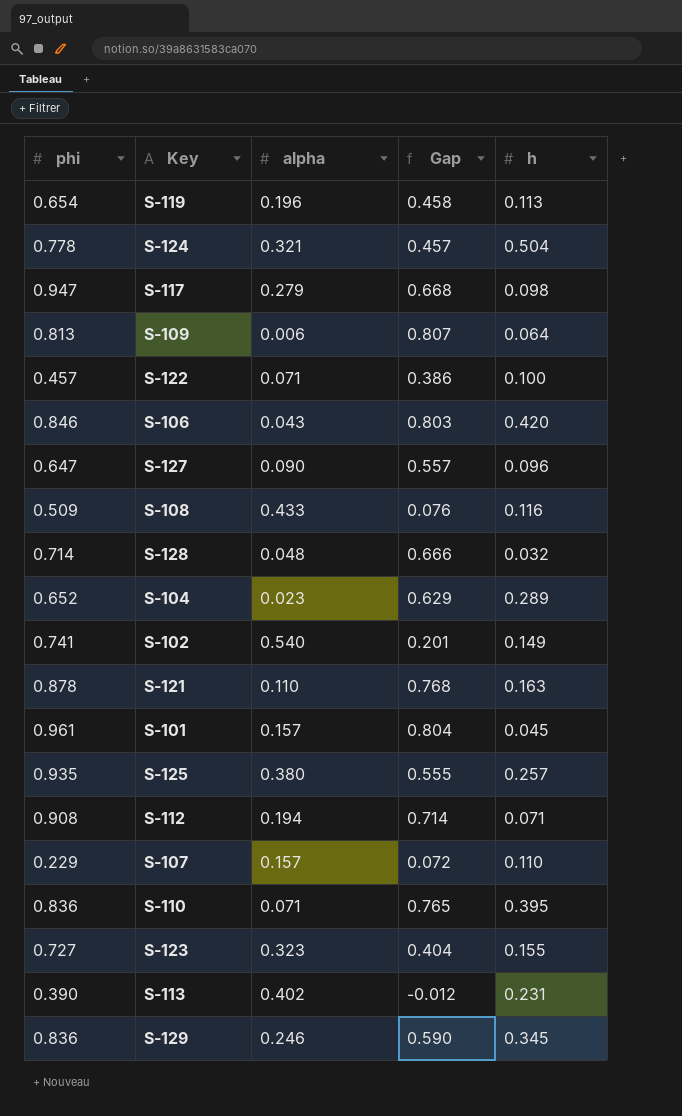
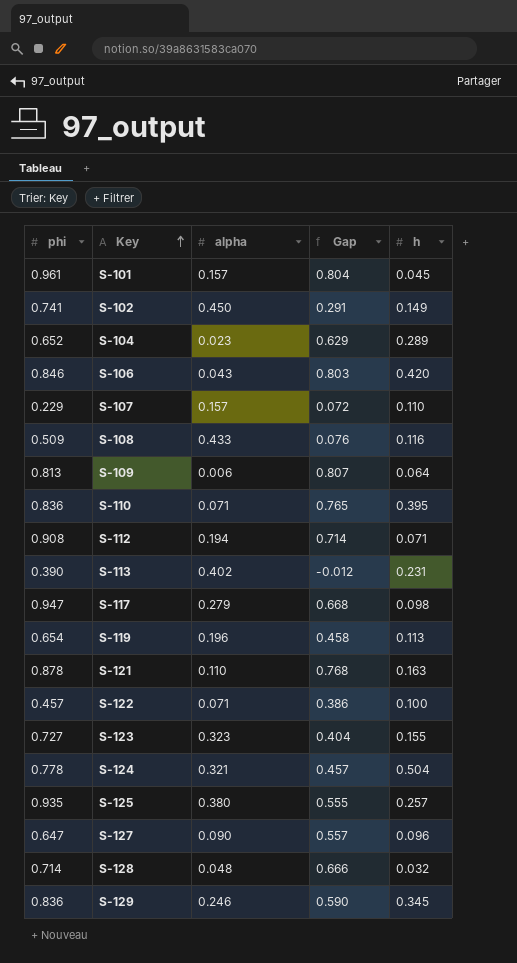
row order: none -> Key ascending
S-102 | alpha: 0.540 -> 0.450
S-102 | Gap: 0.201 -> 0.291

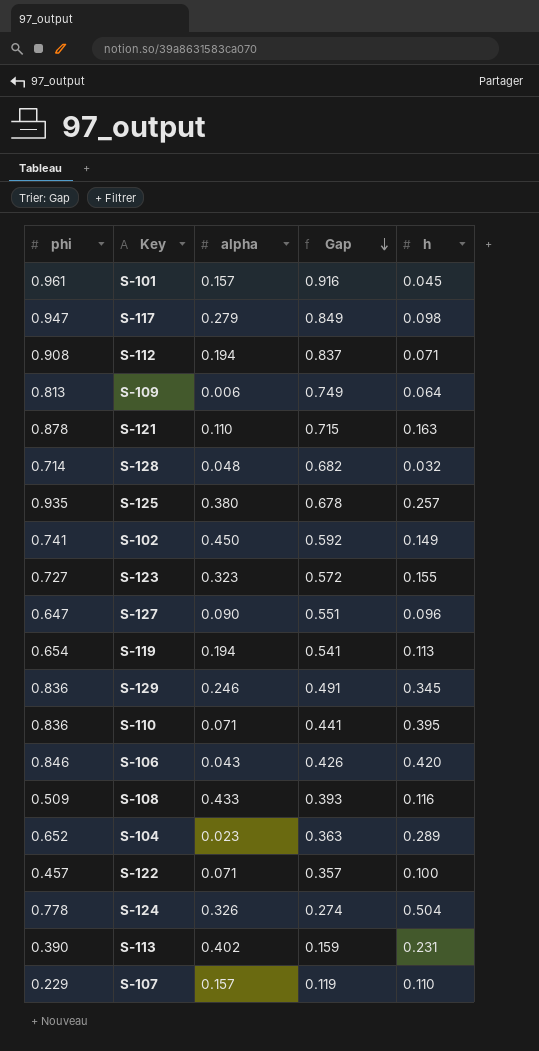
row order: Key ascending -> Gap descending
column Gap | formula: [phi] - [alpha] -> [phi] - [h]
S-119 | alpha: 0.196 -> 0.194
S-124 | alpha: 0.321 -> 0.326

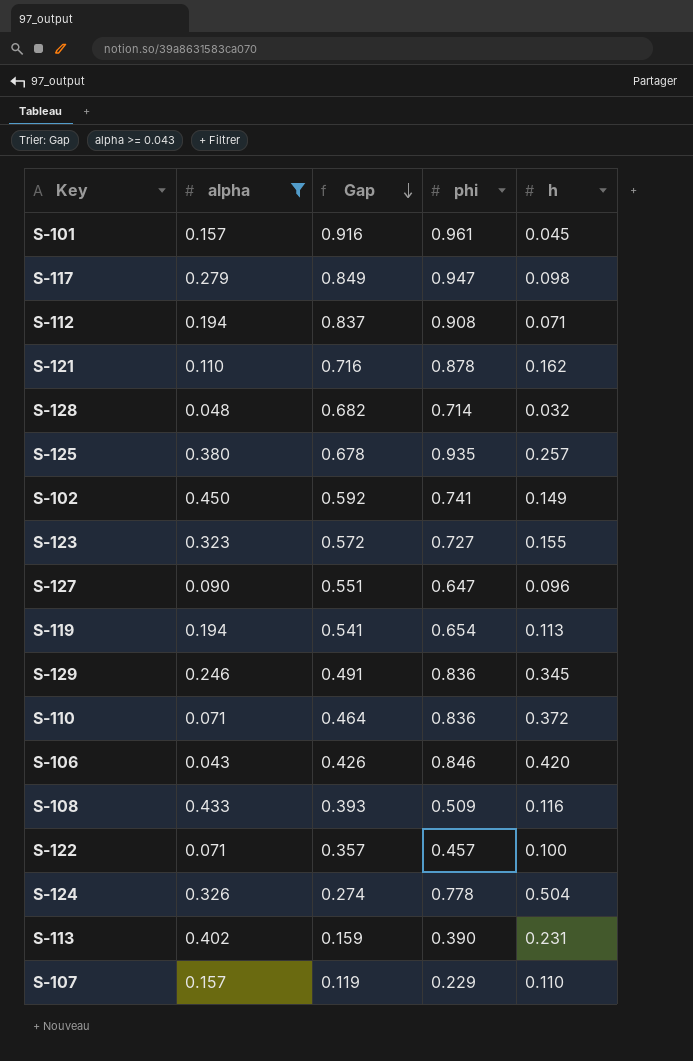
filter: none -> alpha >= 0.043
column phi | position: 1 -> 4
S-121 | Gap: 0.715 -> 0.716
S-121 | h: 0.163 -> 0.162
S-110 | Gap: 0.441 -> 0.464
S-110 | h: 0.395 -> 0.372

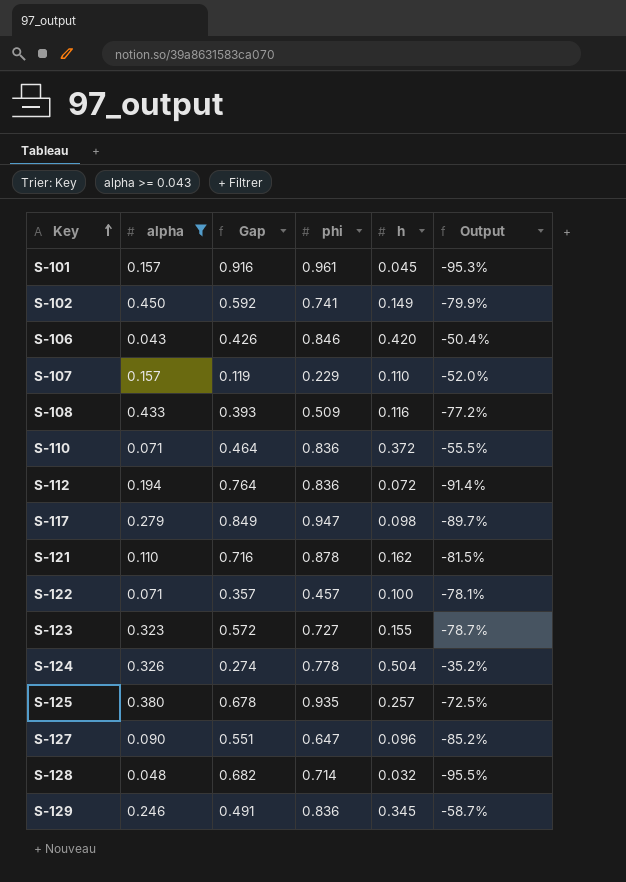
row order: Gap descending -> Key ascending
column Output | formula: none -> ([h] - [phi]) / [phi]
row S-119: 0.194 | 0.541 | 0.654 | 0.113 -> none
row S-113: 0.402 | 0.159 | 0.390 | 0.231 -> none
S-112 | Gap: 0.837 -> 0.764
S-112 | phi: 0.908 -> 0.836
S-112 | h: 0.071 -> 0.072

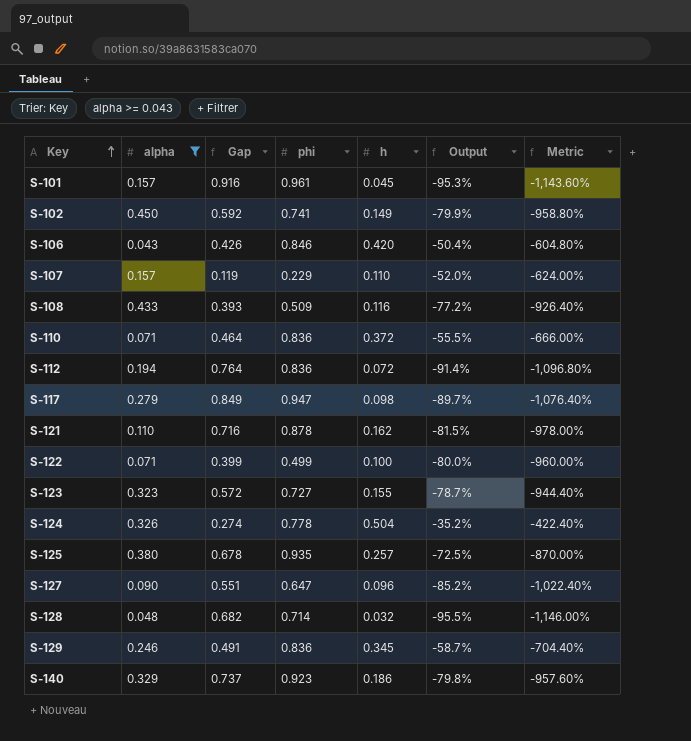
column Metric | formula: none -> [Output] * 12
S-122 | Gap: 0.357 -> 0.399
S-122 | phi: 0.457 -> 0.499
S-122 | Output: -78.1% -> -80.0%
row S-140: none -> 0.329 | 0.737 | 0.923 | 0.186 | -79.8% | -957.60%

